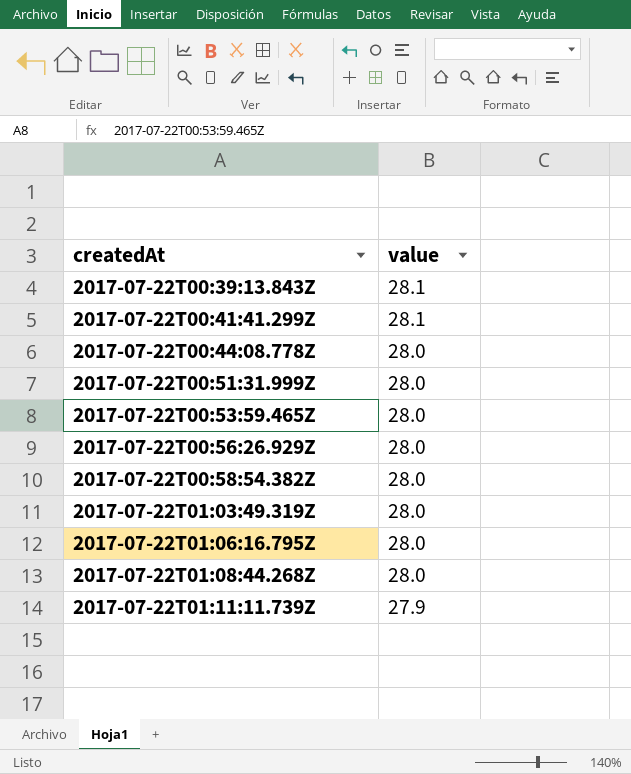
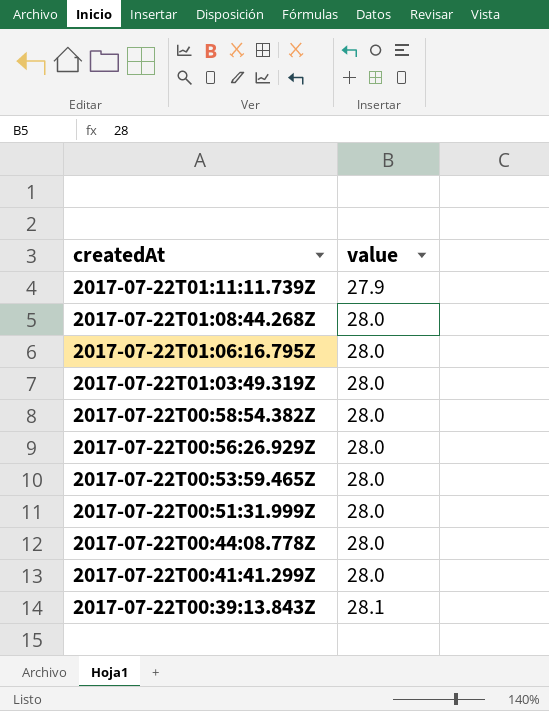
row order: createdAt ascending -> createdAt descending
2017-07-22T00:41:41.299Z | value: 28.1 -> 28.0

